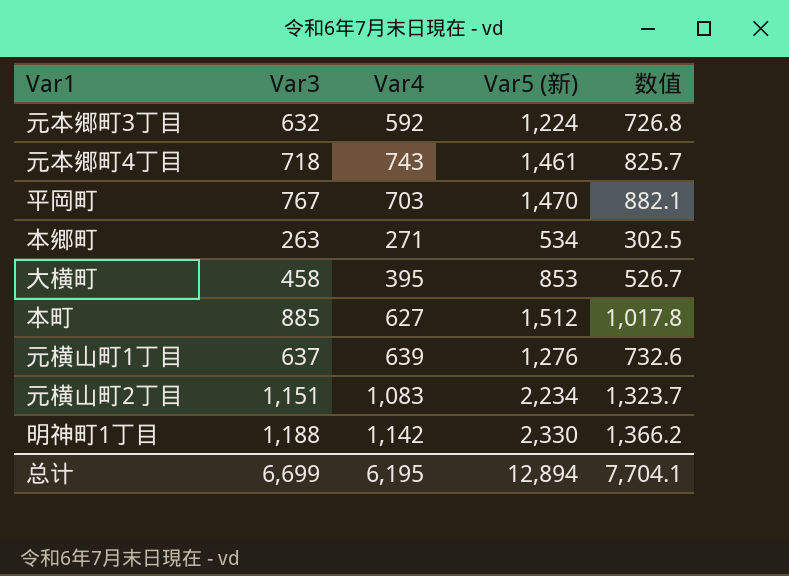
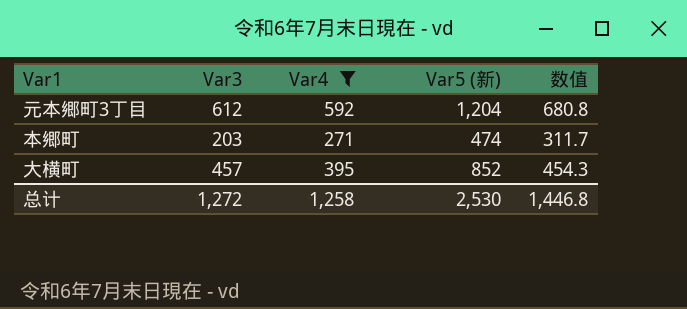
filter: none -> Var4 <= 592
column 数值 | formula: [Var3] * 1.15 -> [Var4] * 1.15
元本郷町3丁目 | Var3: 632 -> 612
元本郷町3丁目 | Var5 (新): 1,224 -> 1,204
本郷町 | Var3: 263 -> 203
本郷町 | Var5 (新): 534 -> 474
大横町 | Var3: 458 -> 457
大横町 | Var5 (新): 853 -> 852
总计 | Var3: 6,699 -> 1,272
总计 | Var4: 6,195 -> 1,258
总计 | Var5 (新): 12,894 -> 2,530
总计 | 数值: 7,704.1 -> 1,446.8

